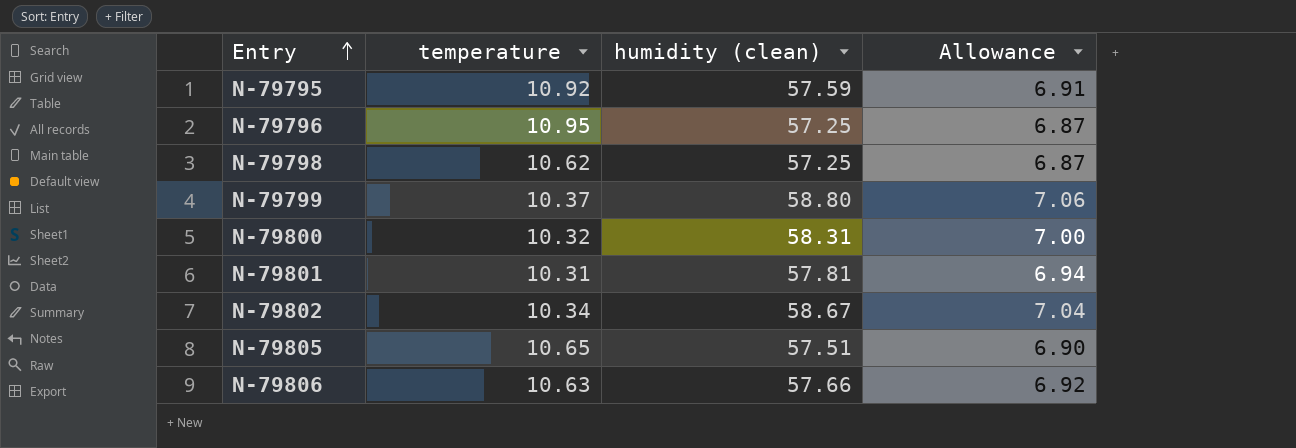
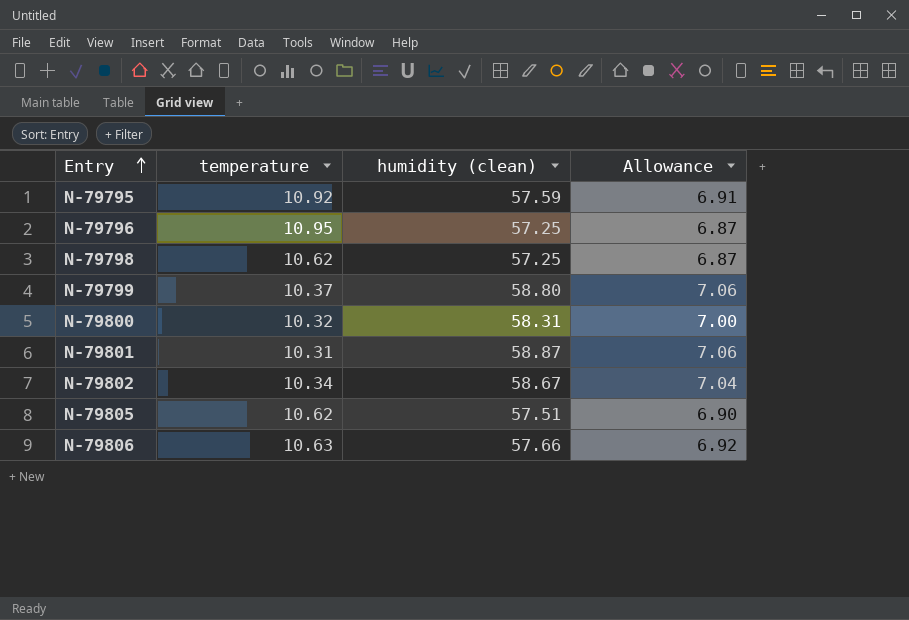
N-79801 | humidity (clean): 57.81 -> 58.87
N-79801 | Allowance: 6.94 -> 7.06
N-79805 | temperature: 10.65 -> 10.62

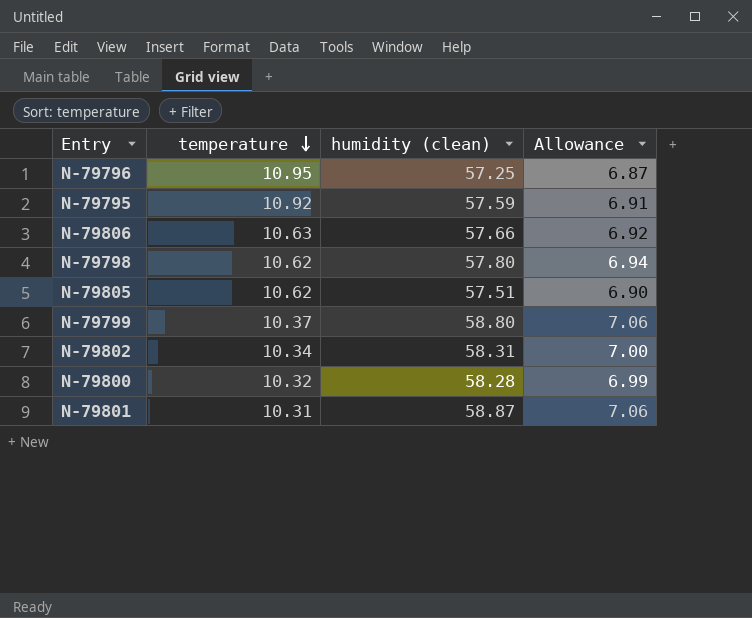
row order: Entry ascending -> temperature descending
N-79798 | humidity (clean): 57.25 -> 57.80
N-79798 | Allowance: 6.87 -> 6.94
N-79802 | humidity (clean): 58.67 -> 58.31
N-79802 | Allowance: 7.04 -> 7.00
N-79800 | humidity (clean): 58.31 -> 58.28
N-79800 | Allowance: 7.00 -> 6.99

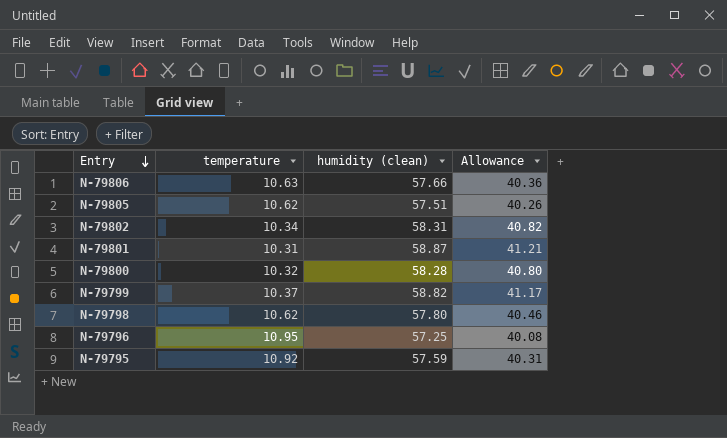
row order: temperature descending -> Entry descending
column Allowance | formula: [humidity (clean)] * 0.12 -> [humidity (clean)] * 0.7
N-79799 | humidity (clean): 58.80 -> 58.82

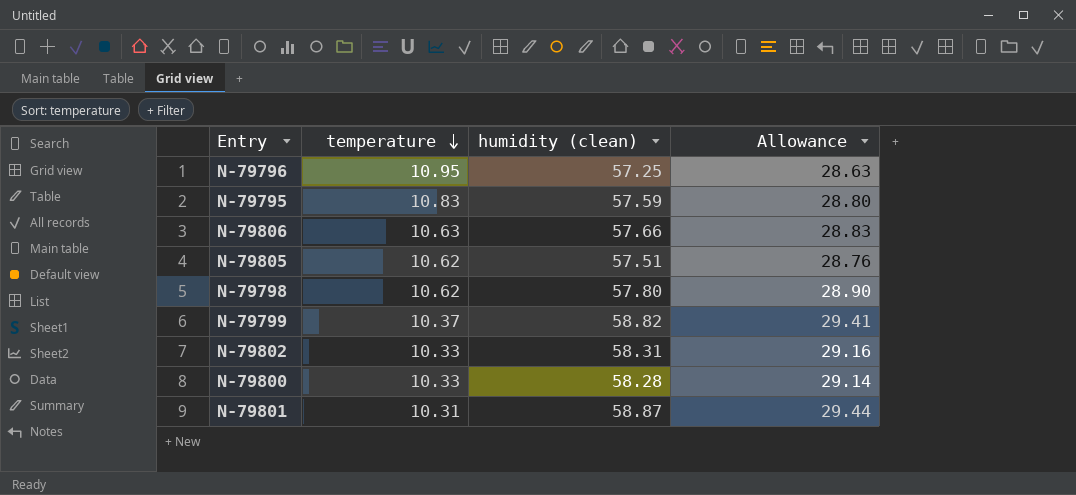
row order: Entry descending -> temperature descending
column Allowance | formula: [humidity (clean)] * 0.7 -> [humidity (clean)] * 0.5
N-79795 | temperature: 10.92 -> 10.83
N-79802 | temperature: 10.34 -> 10.33
N-79800 | temperature: 10.32 -> 10.33

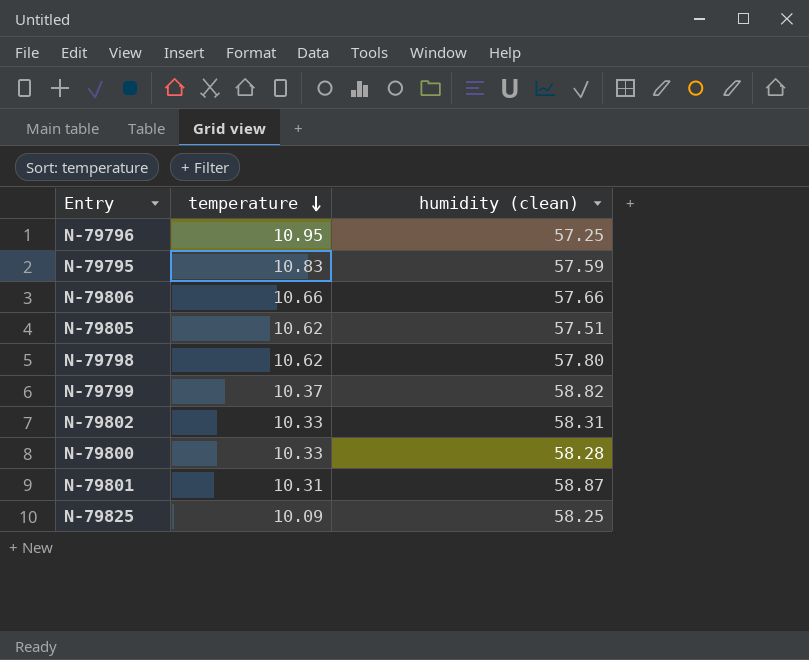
column Allowance | formula: [humidity (clean)] * 0.5 -> none
N-79806 | temperature: 10.63 -> 10.66
row N-79825: none -> 10.09 | 58.25

